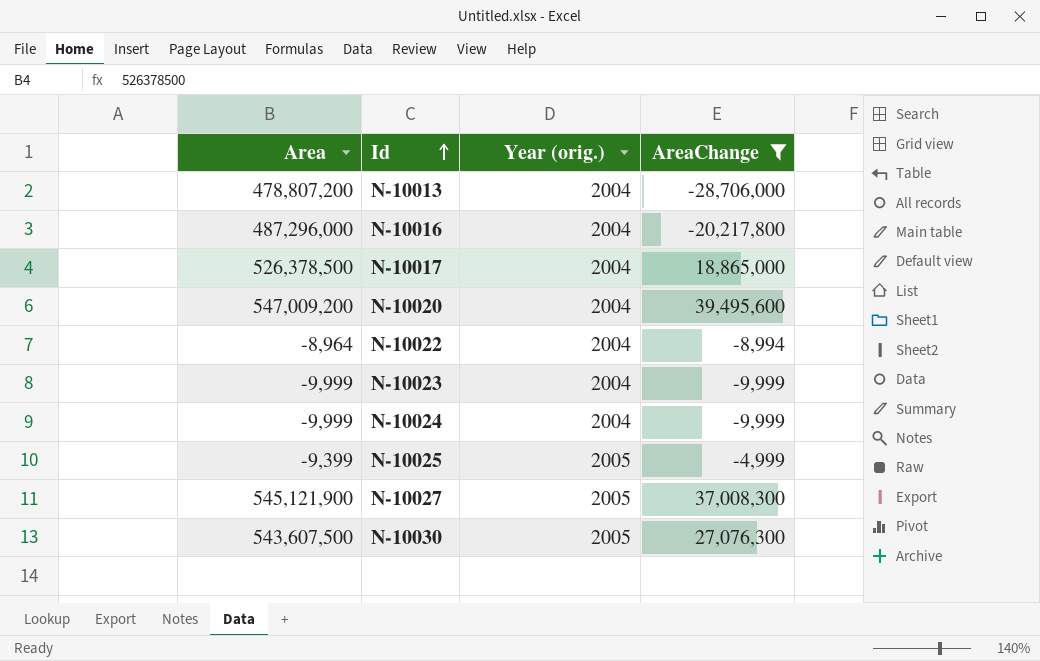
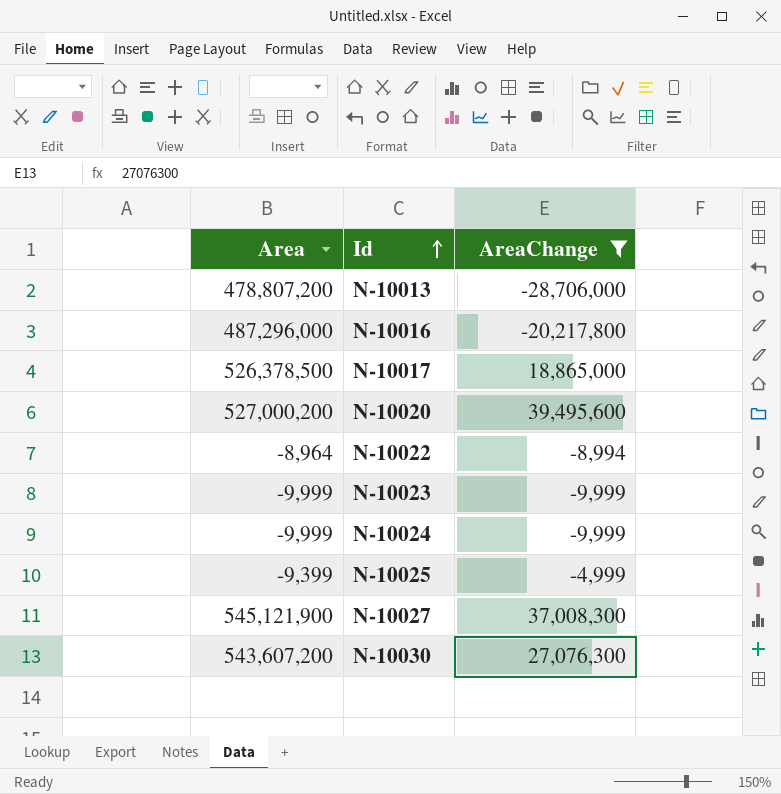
column Year (orig.) | position: 3 -> none
N-10020 | Area: 547,009,200 -> 527,000,200
N-10030 | Area: 543,607,500 -> 543,607,200

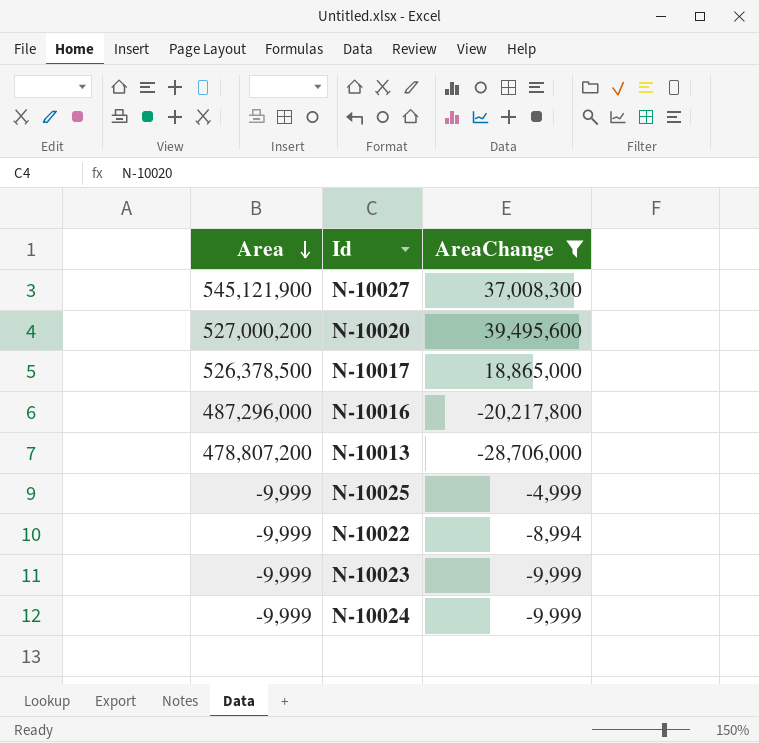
row order: Id ascending -> Area descending
row N-10030: 543,607,200 | 27,076,300 -> none
N-10025 | Area: -9,399 -> -9,999
N-10022 | Area: -8,964 -> -9,999

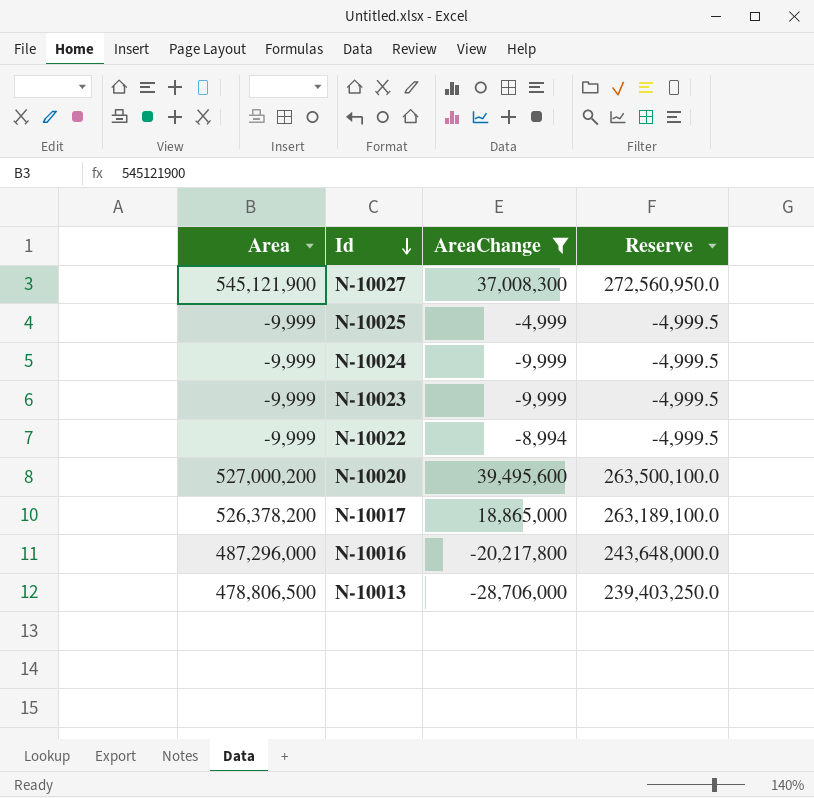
row order: Area descending -> Id descending
column Reserve | formula: none -> [Area] * 0.5
N-10017 | Area: 526,378,500 -> 526,378,200
N-10013 | Area: 478,807,200 -> 478,806,500

